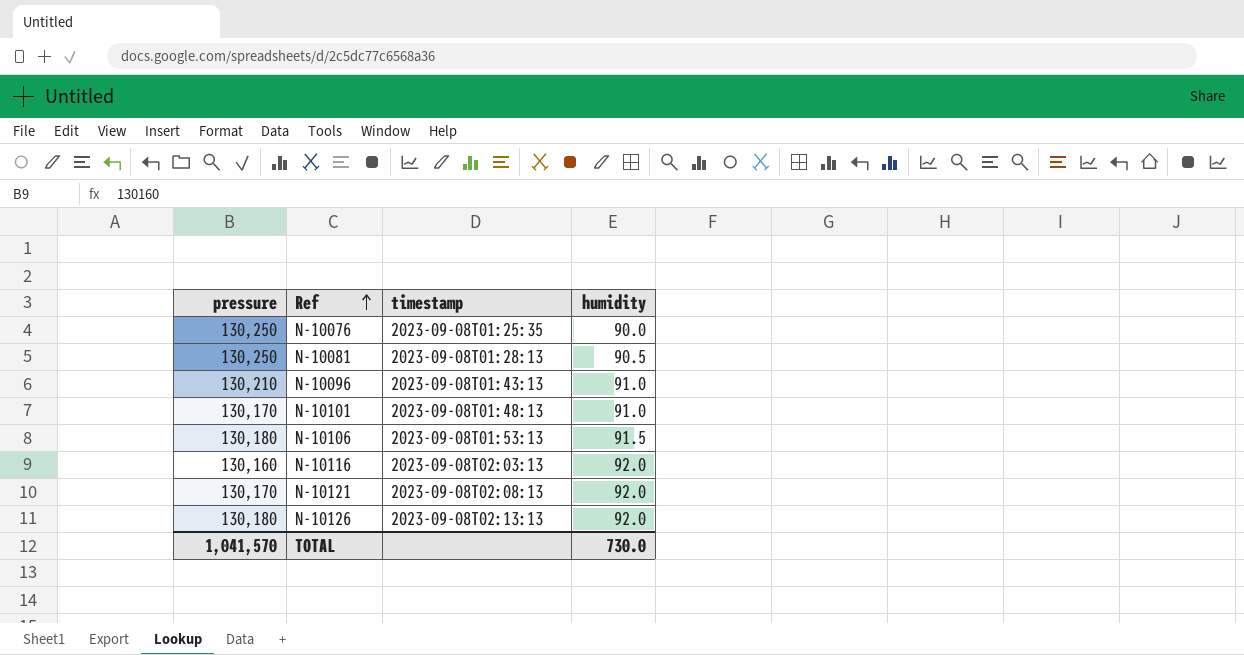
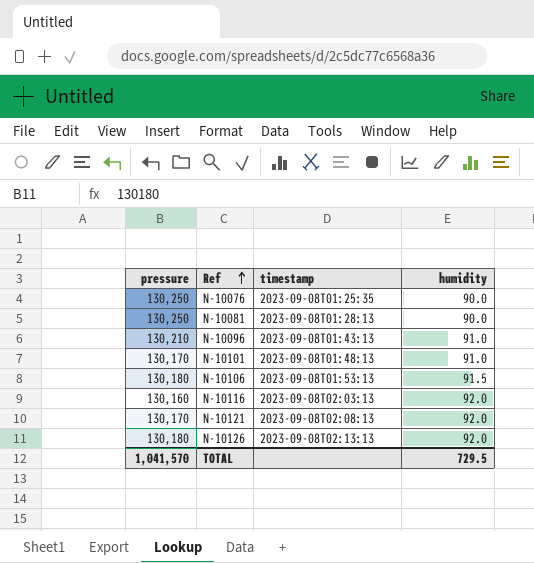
N-10081 | humidity: 90.5 -> 90.0
TOTAL | humidity: 730.0 -> 729.5

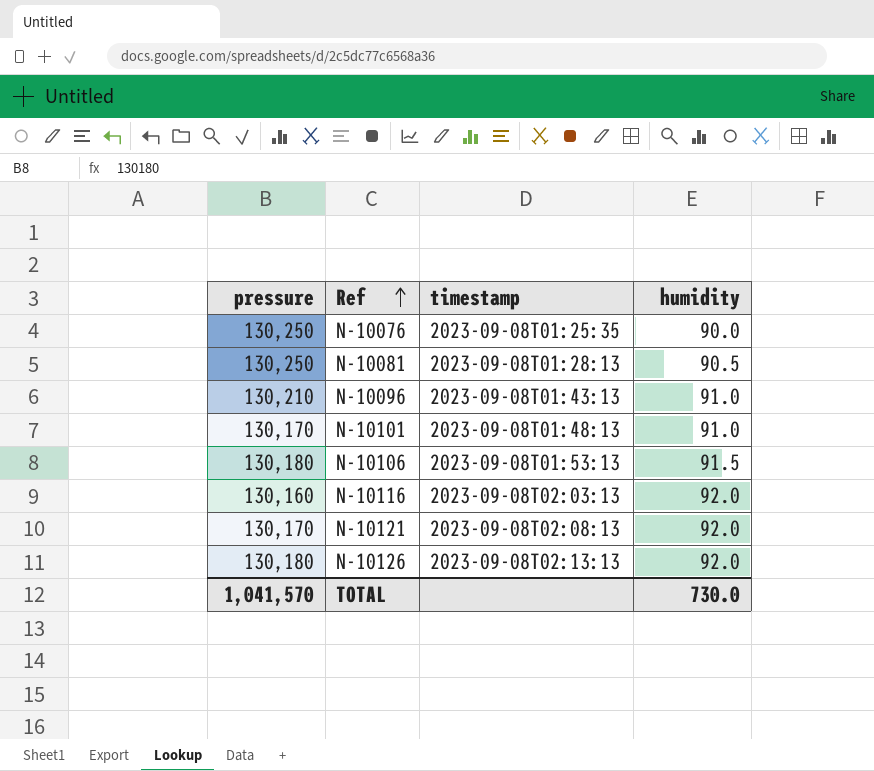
N-10081 | humidity: 90.0 -> 90.5
TOTAL | humidity: 729.5 -> 730.0

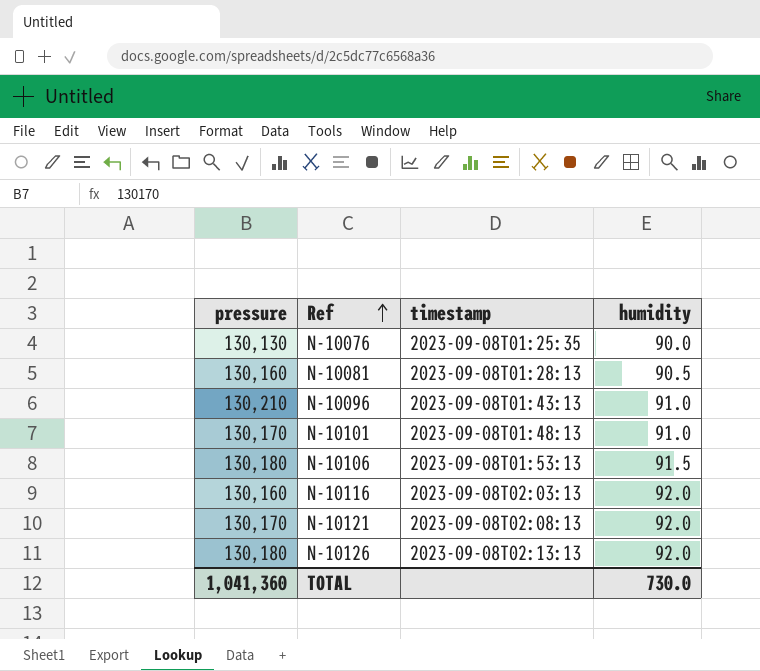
N-10076 | pressure: 130,250 -> 130,130
N-10081 | pressure: 130,250 -> 130,160
TOTAL | pressure: 1,041,570 -> 1,041,360

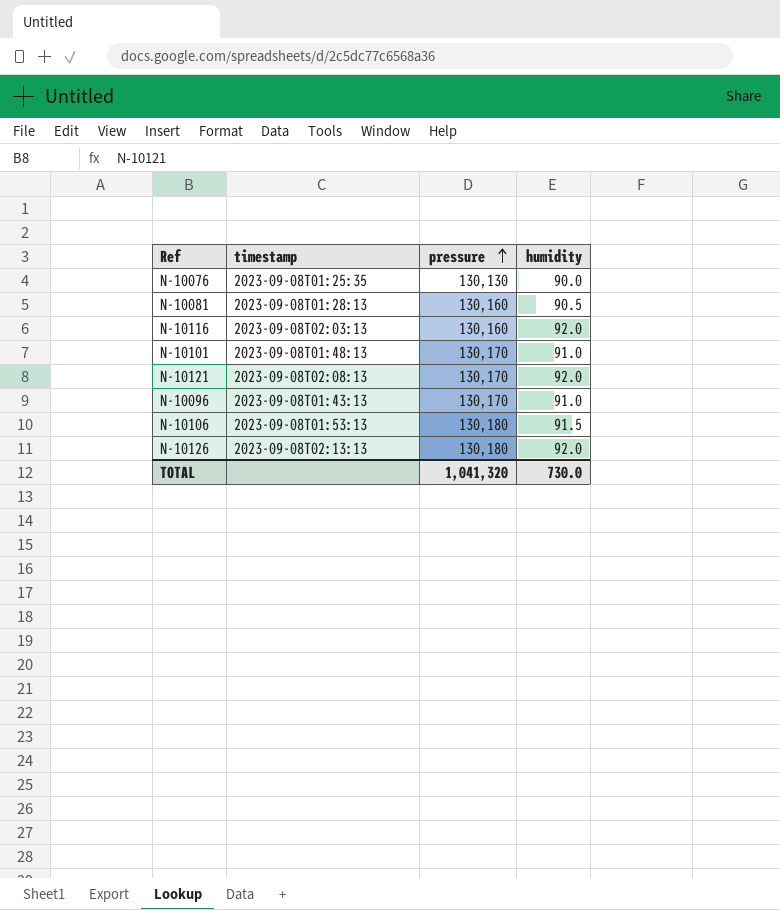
row order: Ref ascending -> pressure ascending
column pressure | position: 1 -> 3
N-10096 | pressure: 130,210 -> 130,170
TOTAL | pressure: 1,041,360 -> 1,041,320

